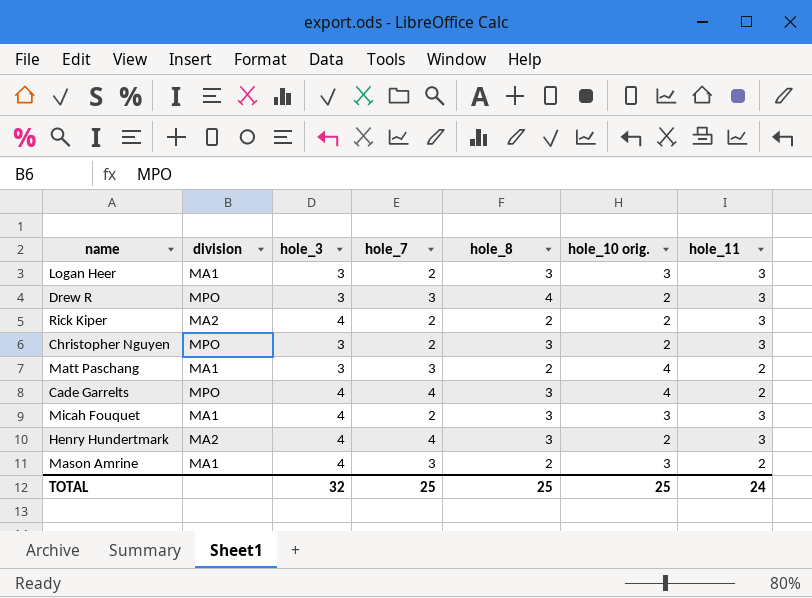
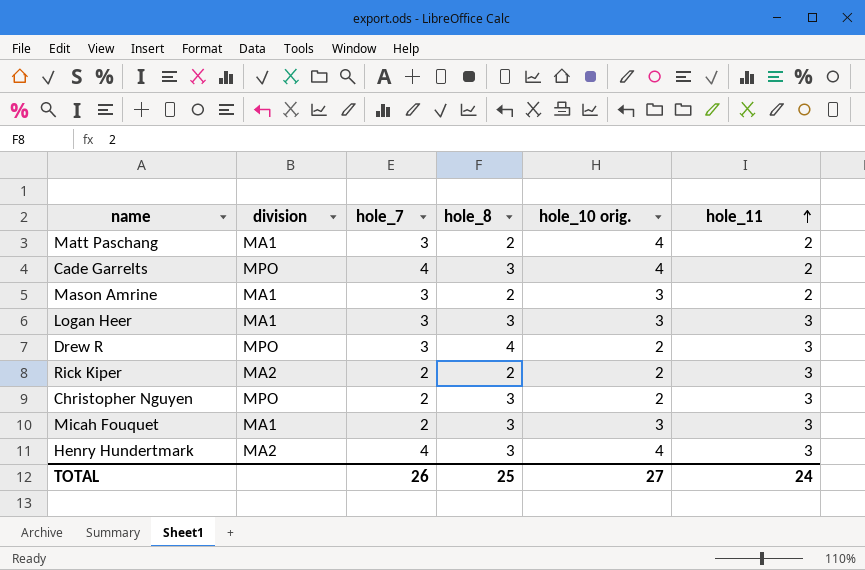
row order: none -> hole_11 ascending
column hole_3 | position: 3 -> none
Logan Heer | hole_7: 2 -> 3
Henry Hundertmark | hole_10 orig.: 2 -> 4
TOTAL | hole_7: 25 -> 26
TOTAL | hole_10 orig.: 25 -> 27

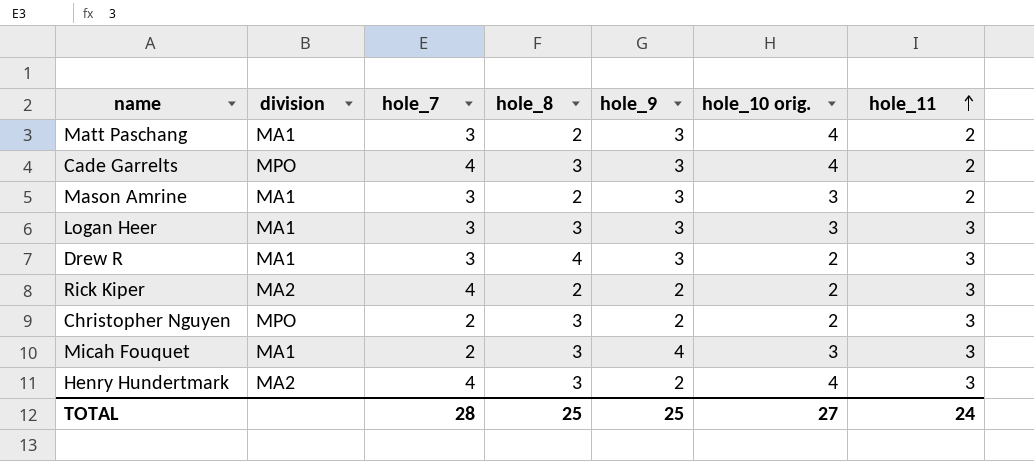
column hole_9 | position: none -> 5
Drew R | division: MPO -> MA1
Rick Kiper | hole_7: 2 -> 4
TOTAL | hole_7: 26 -> 28

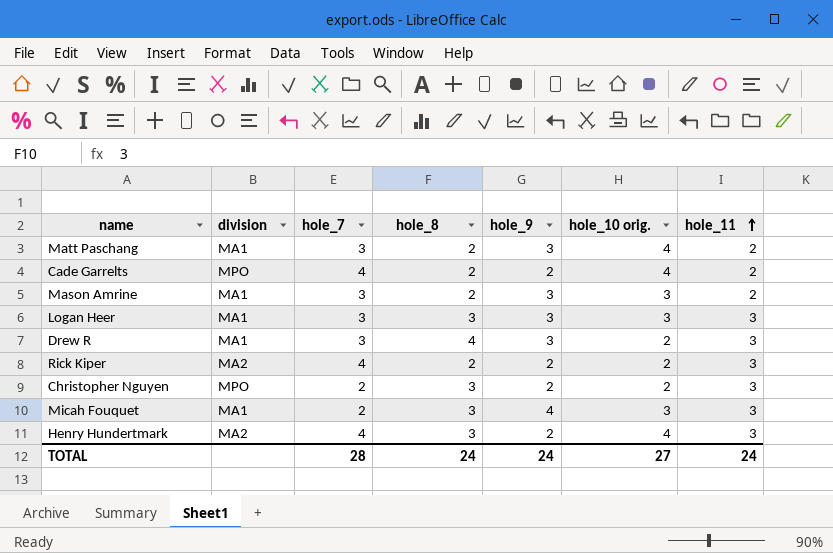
Cade Garrelts | hole_8: 3 -> 2
Cade Garrelts | hole_9: 3 -> 2
TOTAL | hole_8: 25 -> 24
TOTAL | hole_9: 25 -> 24

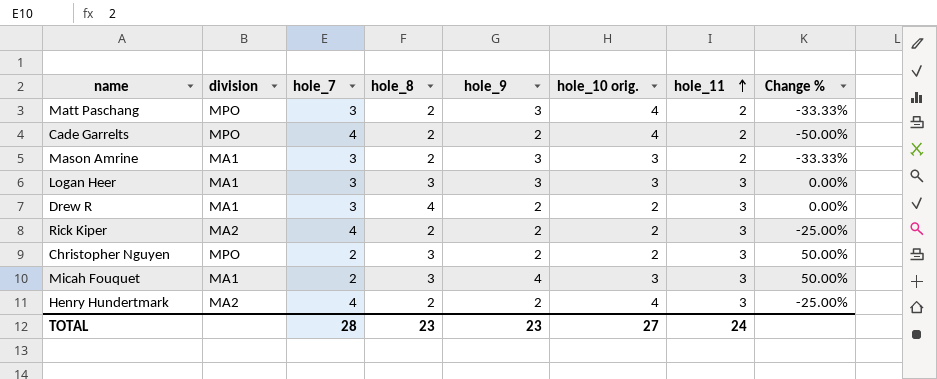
column Change % | formula: none -> ([hole_11] - [hole_7]) / [hole_7]
Matt Paschang | division: MA1 -> MPO
Drew R | hole_9: 3 -> 2
Henry Hundertmark | hole_8: 3 -> 2
TOTAL | hole_8: 24 -> 23
TOTAL | hole_9: 24 -> 23

